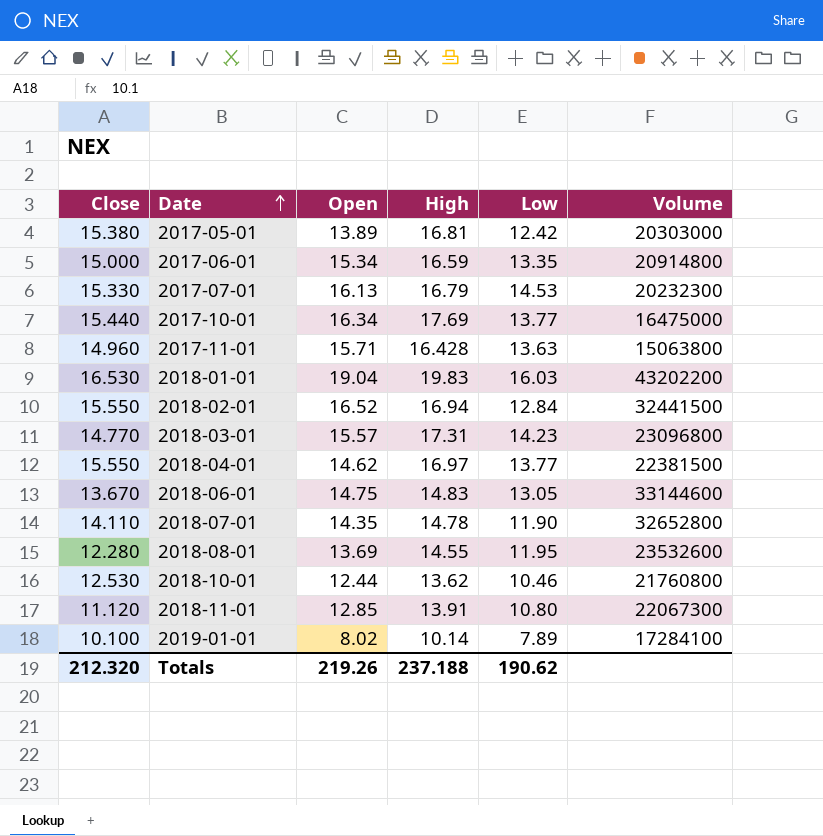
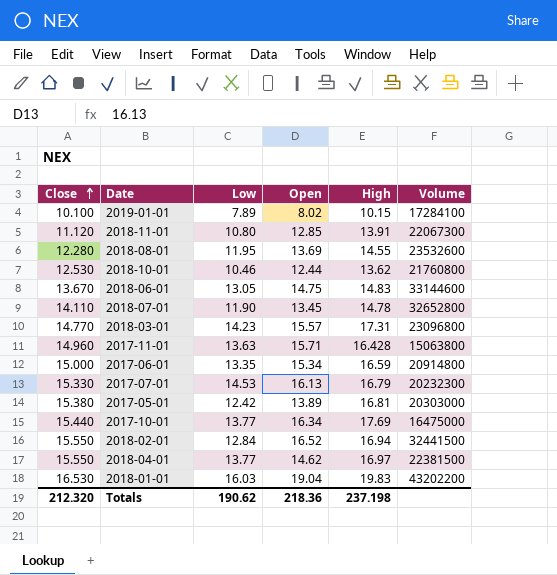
row order: Date ascending -> Close ascending
column Low | position: 5 -> 3
2019-01-01 | High: 10.14 -> 10.15
2018-07-01 | Open: 14.35 -> 13.45
Totals | Open: 219.26 -> 218.36
Totals | High: 237.188 -> 237.198

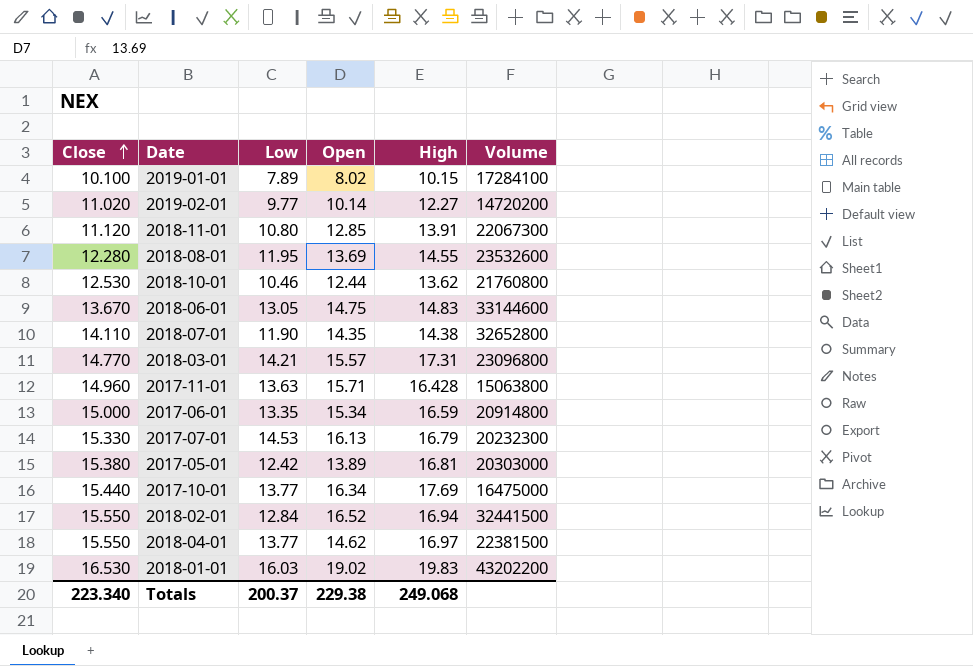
row 2019-02-01: none -> 11.020 | 9.77 | 10.14 | 12.27 | 14720200
2018-07-01 | Open: 13.45 -> 14.35
2018-07-01 | High: 14.78 -> 14.38
2018-03-01 | Low: 14.23 -> 14.21
2018-01-01 | Open: 19.04 -> 19.02
Totals | Close: 212.320 -> 223.340
Totals | Low: 190.62 -> 200.37
Totals | Open: 218.36 -> 229.38
Totals | High: 237.198 -> 249.068

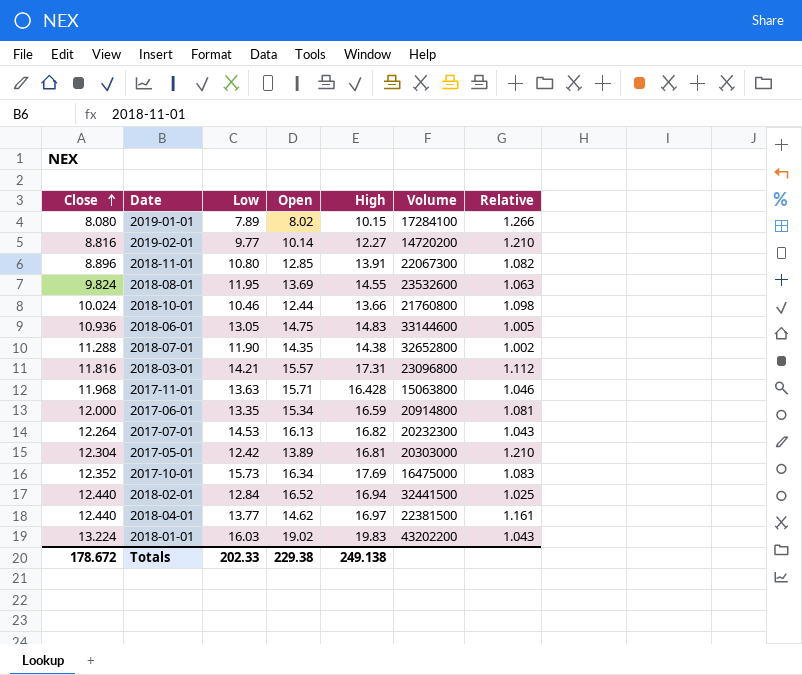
column Relative | formula: none -> [High] / [Open]
2019-01-01 | Close: 10.100 -> 8.080
2019-02-01 | Close: 11.020 -> 8.816
2018-11-01 | Close: 11.120 -> 8.896
2018-08-01 | Close: 12.280 -> 9.824
2018-10-01 | Close: 12.530 -> 10.024
2018-10-01 | High: 13.62 -> 13.66
2018-06-01 | Close: 13.670 -> 10.936
2018-07-01 | Close: 14.110 -> 11.288
2018-03-01 | Close: 14.770 -> 11.816
2017-11-01 | Close: 14.960 -> 11.968
2017-06-01 | Close: 15.000 -> 12.000
2017-07-01 | Close: 15.330 -> 12.264
2017-07-01 | High: 16.79 -> 16.82
2017-05-01 | Close: 15.380 -> 12.304
2017-10-01 | Close: 15.440 -> 12.352
2017-10-01 | Low: 13.77 -> 15.73
2018-02-01 | Close: 15.550 -> 12.440
2018-04-01 | Close: 15.550 -> 12.440
2018-01-01 | Close: 16.530 -> 13.224
Totals | Close: 223.340 -> 178.672
Totals | Low: 200.37 -> 202.33
Totals | High: 249.068 -> 249.138

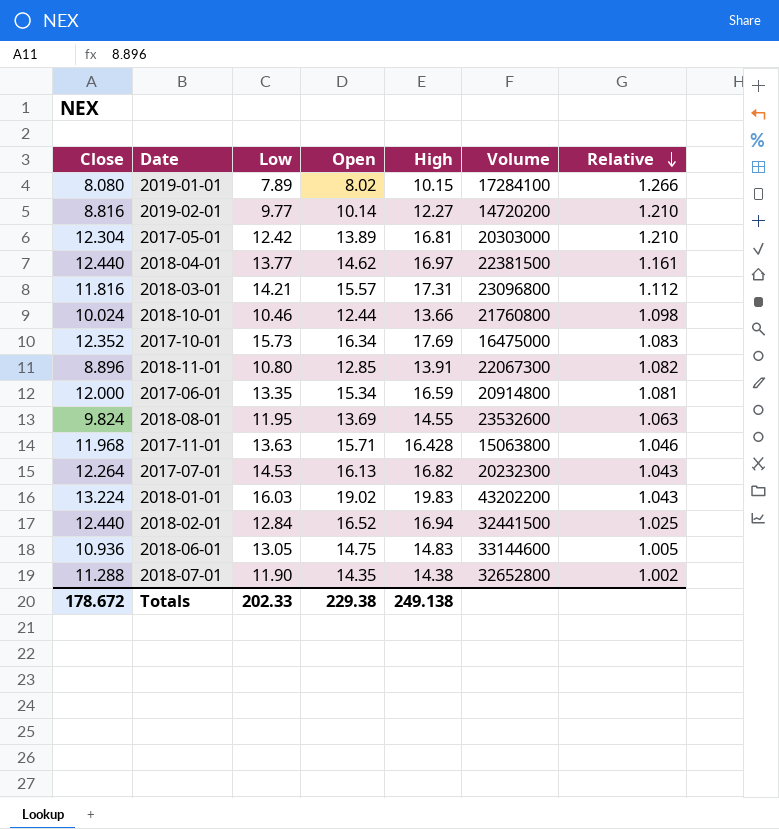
row order: Close ascending -> Relative descending

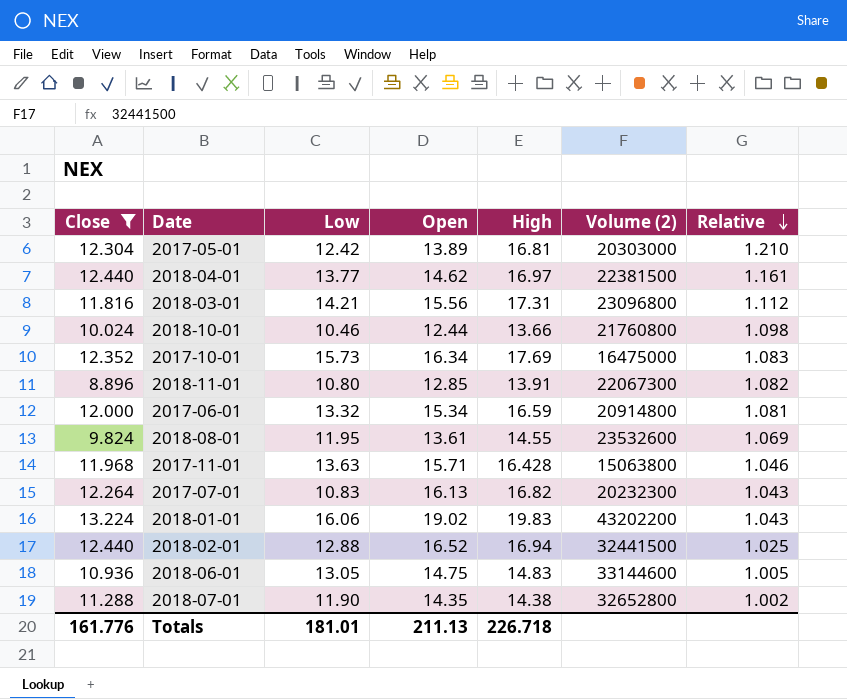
filter: none -> Close >= 8.896
column name: Volume -> Volume (2)
2018-03-01 | Open: 15.57 -> 15.56
2017-06-01 | Low: 13.35 -> 13.32
2018-08-01 | Open: 13.69 -> 13.61
2018-08-01 | Relative: 1.063 -> 1.069
2017-07-01 | Low: 14.53 -> 10.83
2018-01-01 | Low: 16.03 -> 16.06
2018-02-01 | Low: 12.84 -> 12.88
Totals | Close: 178.672 -> 161.776
Totals | Low: 202.33 -> 181.01
Totals | Open: 229.38 -> 211.13
Totals | High: 249.138 -> 226.718

